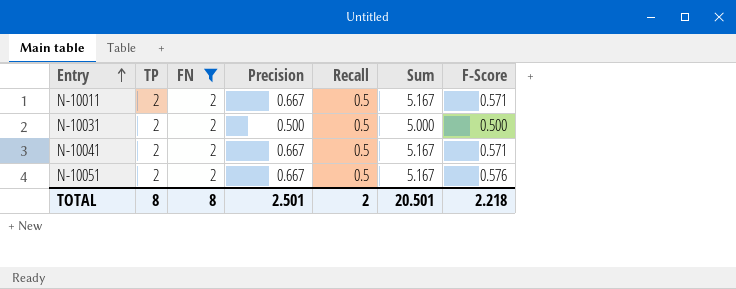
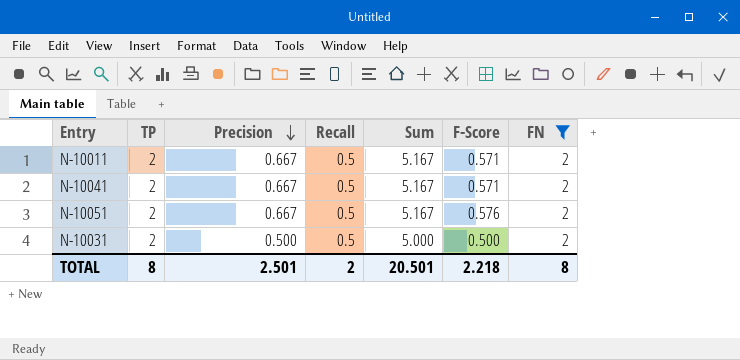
row order: Entry ascending -> Precision descending
column FN | position: 3 -> 7

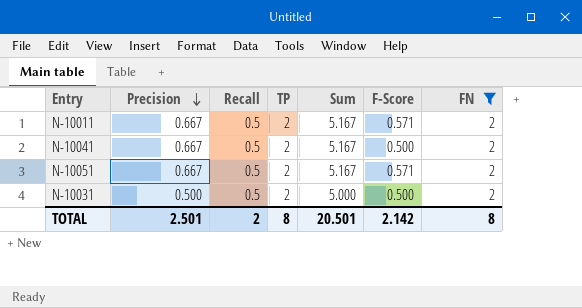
column TP | position: 2 -> 4
N-10041 | F-Score: 0.571 -> 0.500
N-10051 | F-Score: 0.576 -> 0.571
TOTAL | F-Score: 2.218 -> 2.142

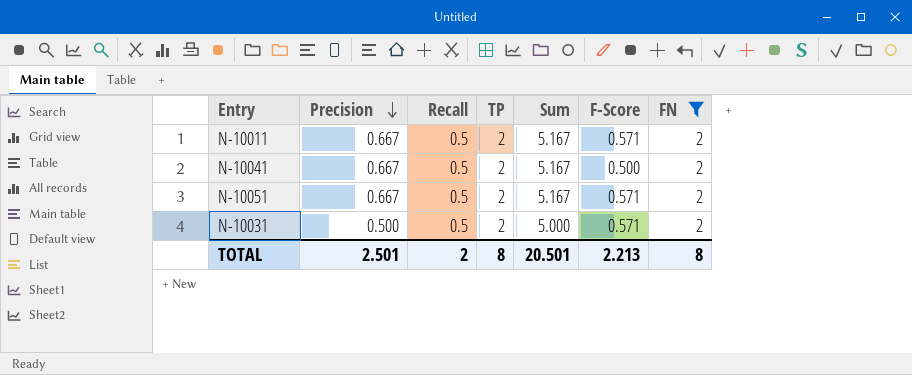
N-10031 | F-Score: 0.500 -> 0.571
TOTAL | F-Score: 2.142 -> 2.213

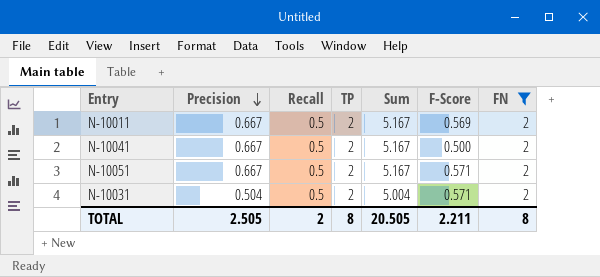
N-10011 | F-Score: 0.571 -> 0.569
N-10031 | Precision: 0.500 -> 0.504
N-10031 | Sum: 5.000 -> 5.004
TOTAL | Precision: 2.501 -> 2.505
TOTAL | Sum: 20.501 -> 20.505
TOTAL | F-Score: 2.213 -> 2.211

